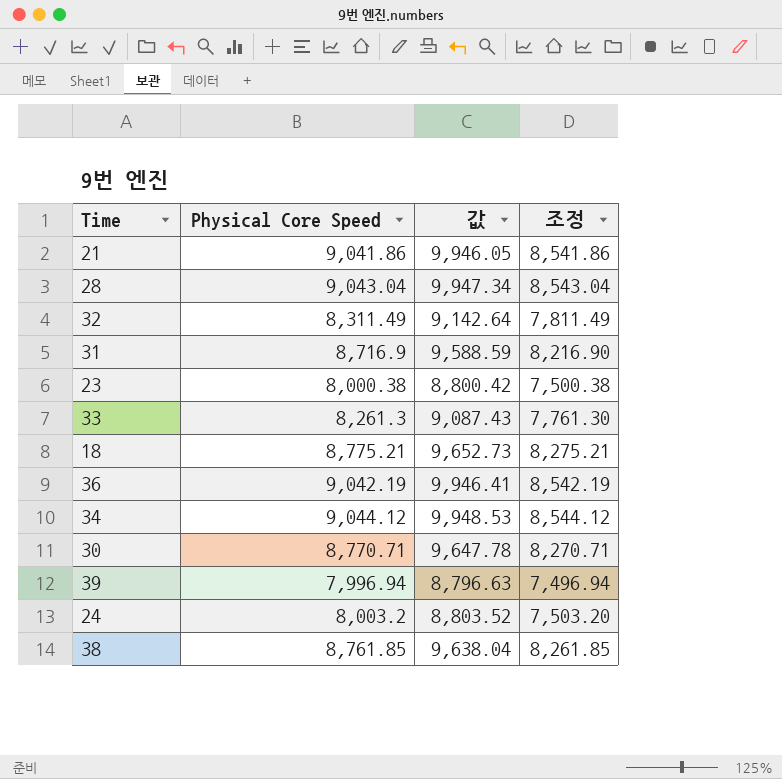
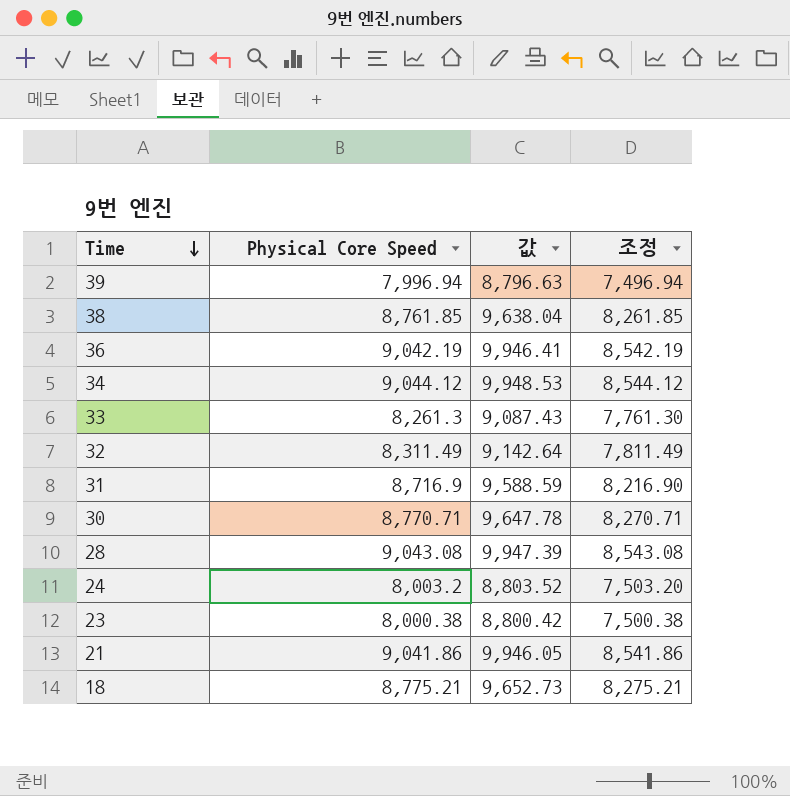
row order: none -> Time descending
28 | Physical Core Speed: 9,043.04 -> 9,043.08
28 | 값: 9,947.34 -> 9,947.39
28 | 조정: 8,543.04 -> 8,543.08

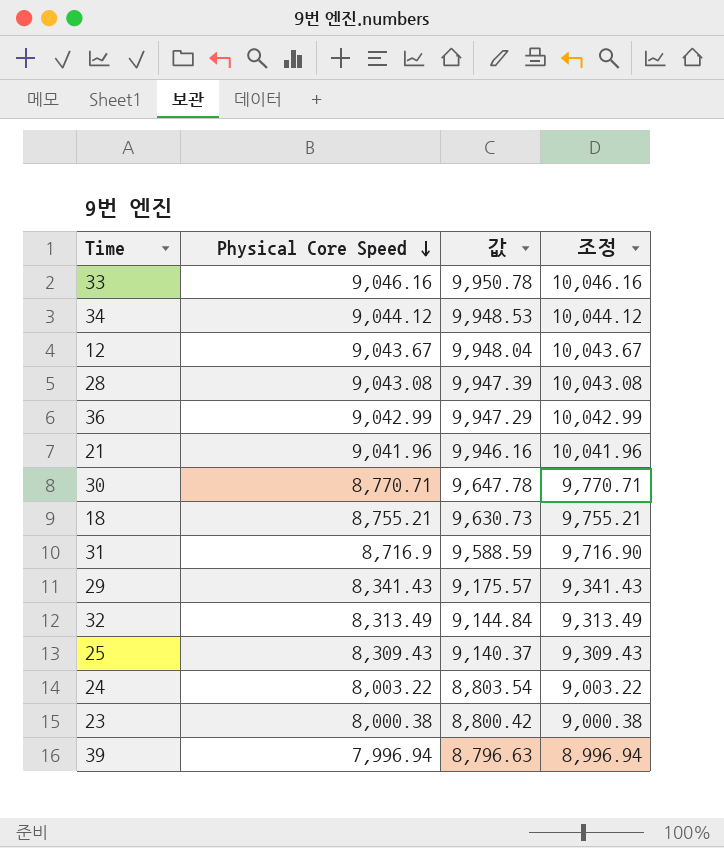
row order: Time descending -> Physical Core Speed descending
column 조정 | formula: [Physical Core Speed] - 500 -> [Physical Core Speed] + 1000
row 38: 8,761.85 | 9,638.04 | 8,261.85 -> none
33 | Physical Core Speed: 8,261.3 -> 9,046.16
33 | 값: 9,087.43 -> 9,950.78
row 12: none -> 9,043.67 | 9,948.04 | 10,043.67
36 | Physical Core Speed: 9,042.19 -> 9,042.99
36 | 값: 9,946.41 -> 9,947.29
21 | Physical Core Speed: 9,041.86 -> 9,041.96
21 | 값: 9,946.05 -> 9,946.16
18 | Physical Core Speed: 8,775.21 -> 8,755.21
18 | 값: 9,652.73 -> 9,630.73
row 29: none -> 8,341.43 | 9,175.57 | 9,341.43
32 | Physical Core Speed: 8,311.49 -> 8,313.49
32 | 값: 9,142.64 -> 9,144.84
row 25: none -> 8,309.43 | 9,140.37 | 9,309.43
24 | Physical Core Speed: 8,003.2 -> 8,003.22
24 | 값: 8,803.52 -> 8,803.54

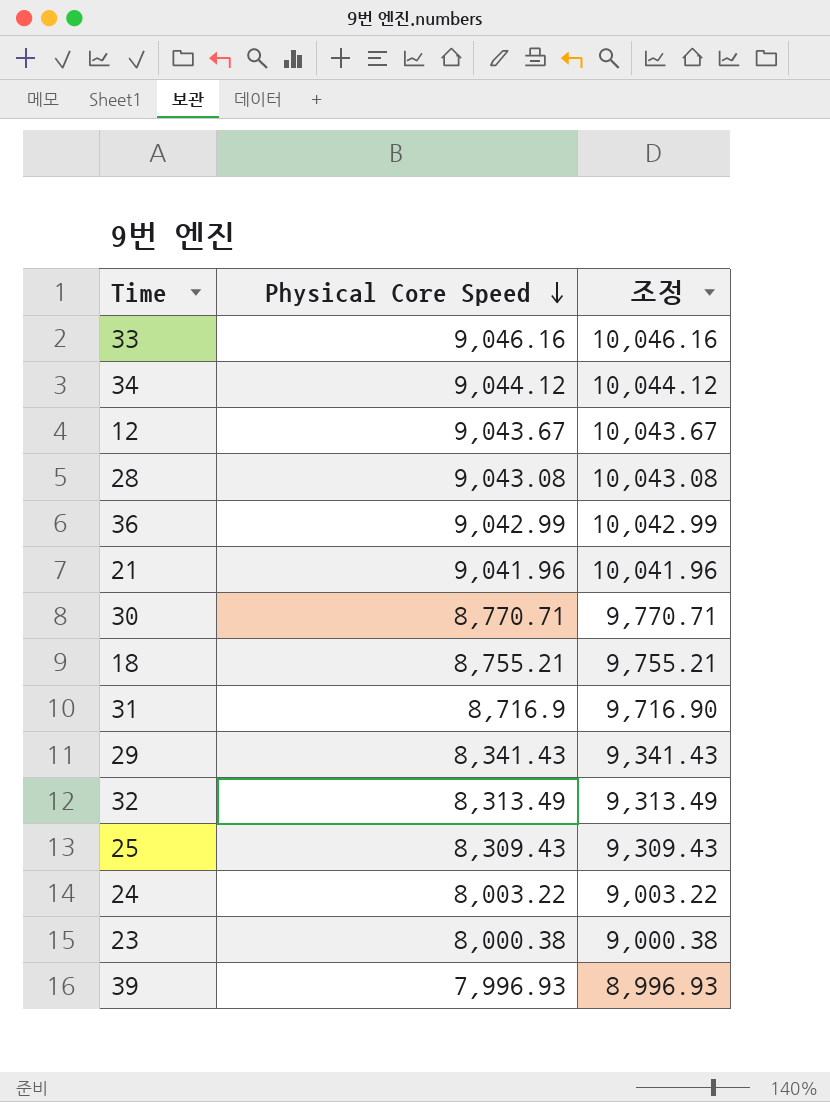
column 값 | formula: [Physical Core Speed] * 1.1 -> none
39 | Physical Core Speed: 7,996.94 -> 7,996.93
39 | 조정: 8,996.94 -> 8,996.93

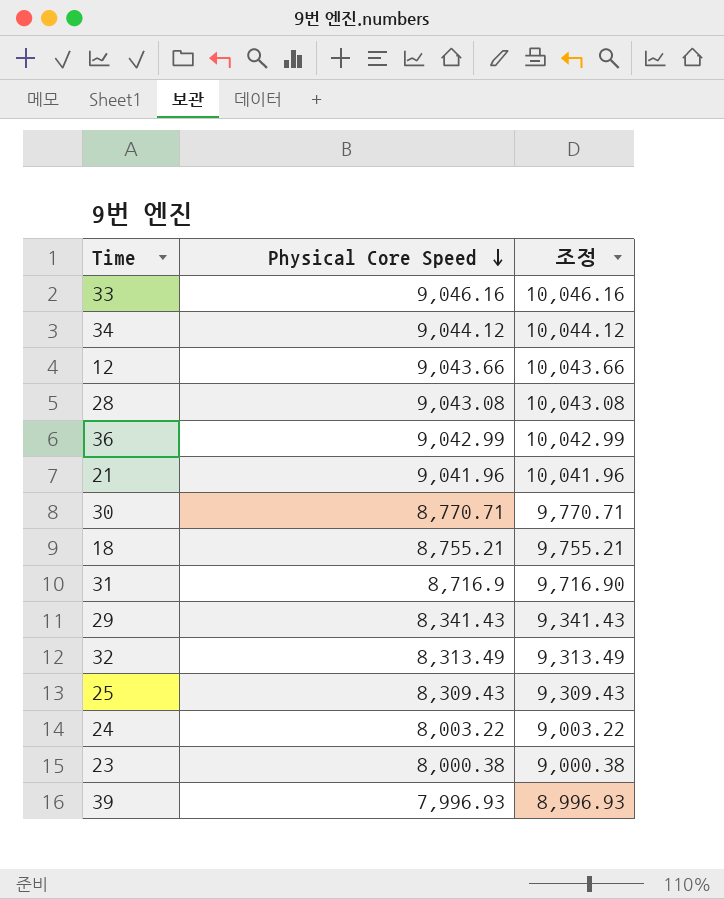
12 | Physical Core Speed: 9,043.67 -> 9,043.66
12 | 조정: 10,043.67 -> 10,043.66

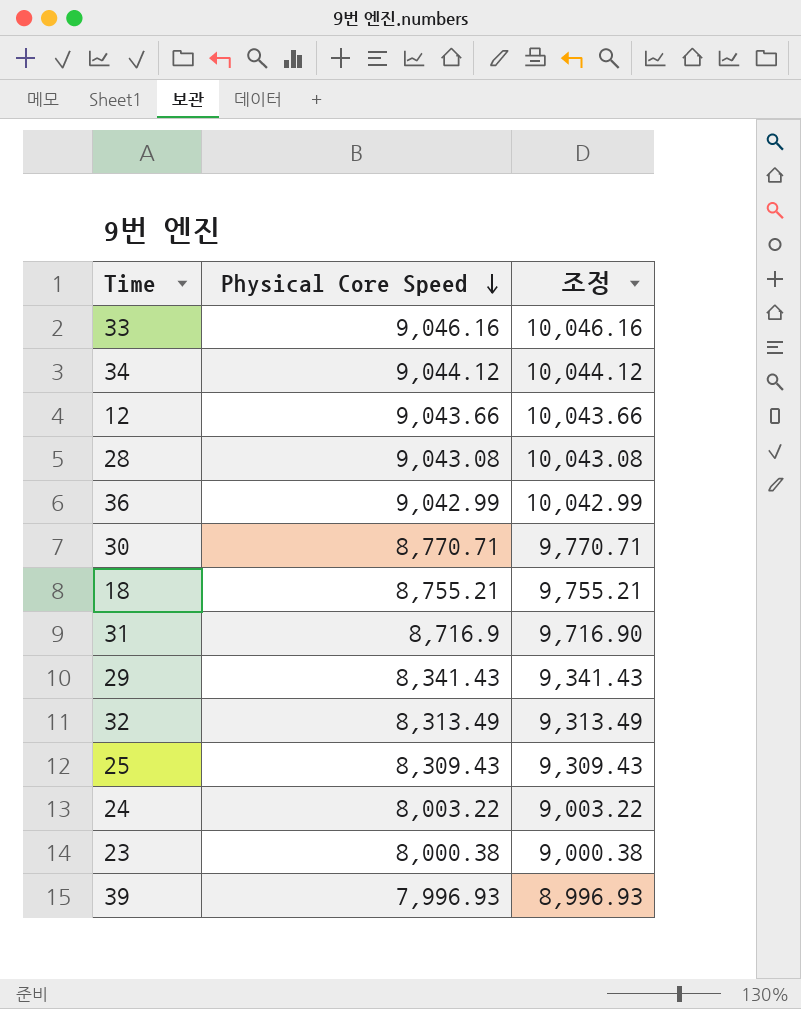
row 21: 9,041.96 | 10,041.96 -> none

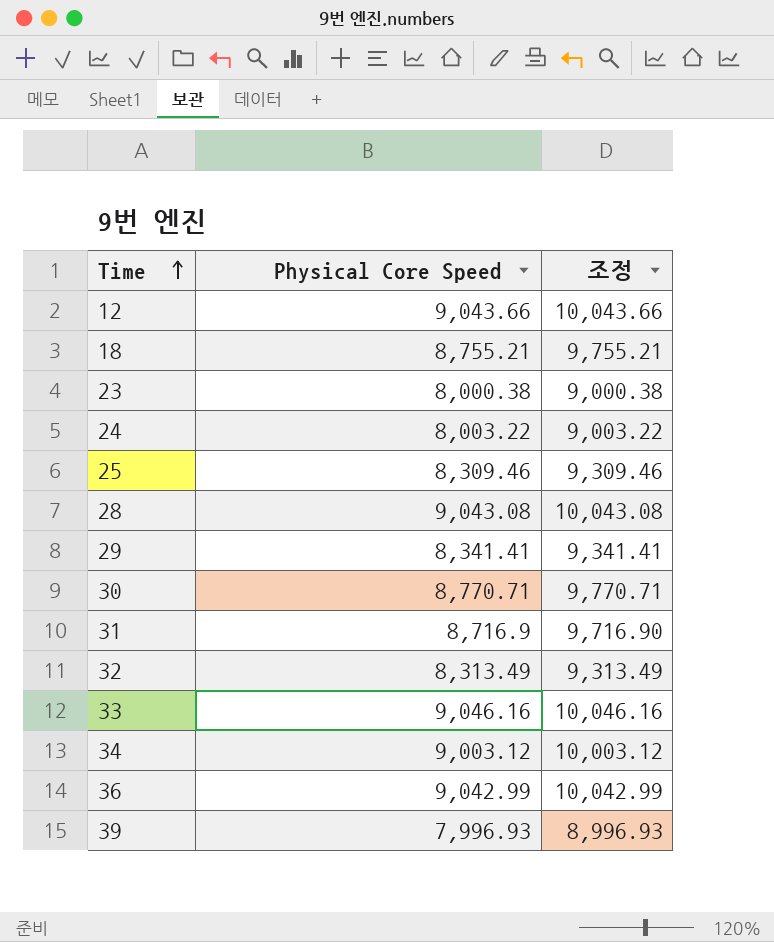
row order: Physical Core Speed descending -> Time ascending
25 | Physical Core Speed: 8,309.43 -> 8,309.46
25 | 조정: 9,309.43 -> 9,309.46
29 | Physical Core Speed: 8,341.43 -> 8,341.41
29 | 조정: 9,341.43 -> 9,341.41
34 | Physical Core Speed: 9,044.12 -> 9,003.12
34 | 조정: 10,044.12 -> 10,003.12

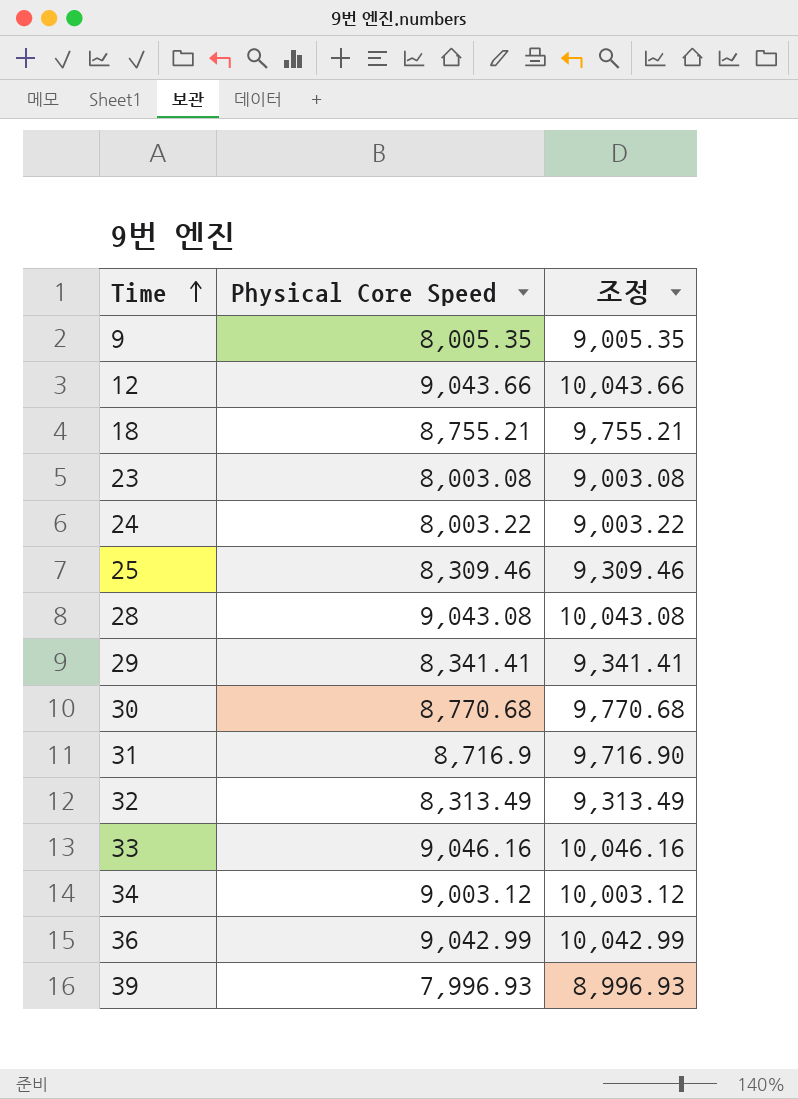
row 9: none -> 8,005.35 | 9,005.35
23 | Physical Core Speed: 8,000.38 -> 8,003.08
23 | 조정: 9,000.38 -> 9,003.08
30 | Physical Core Speed: 8,770.71 -> 8,770.68
30 | 조정: 9,770.71 -> 9,770.68

